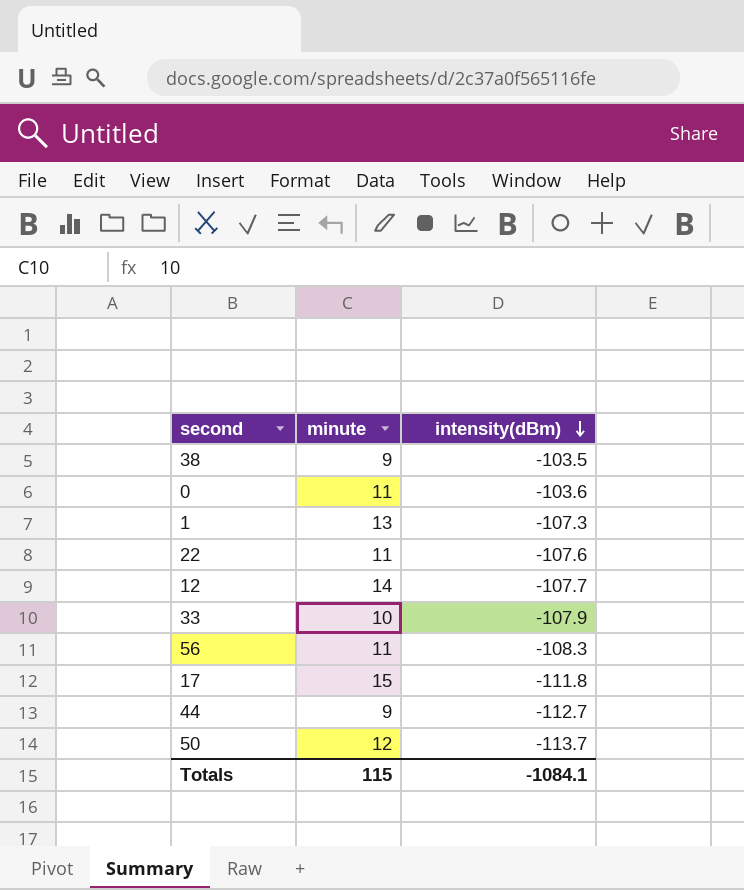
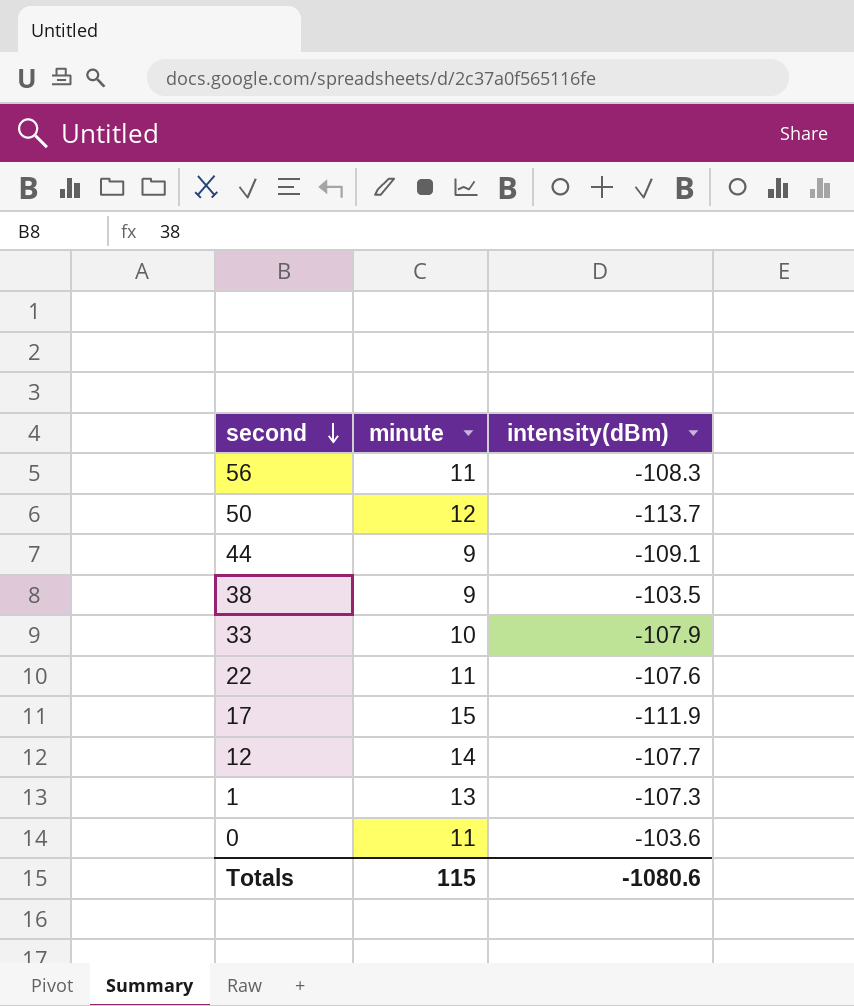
row order: intensity(dBm) descending -> second descending
44 | intensity(dBm): -112.7 -> -109.1
17 | intensity(dBm): -111.8 -> -111.9
Totals | intensity(dBm): -1084.1 -> -1080.6

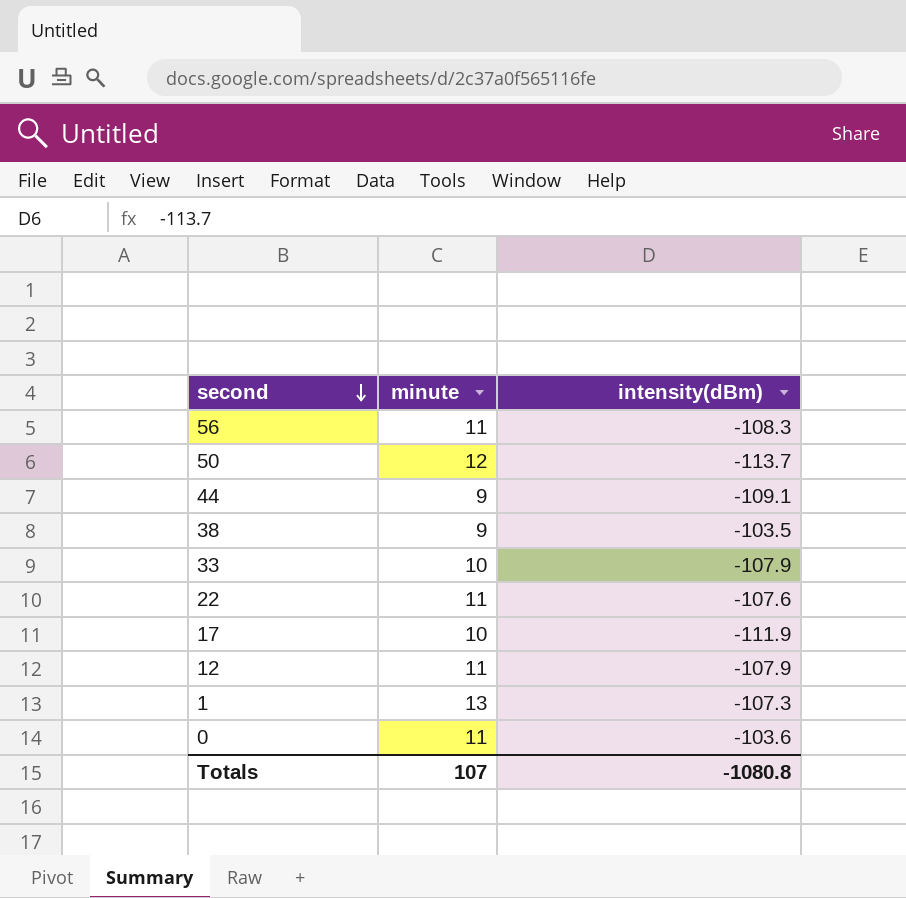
17 | minute: 15 -> 10
12 | minute: 14 -> 11
12 | intensity(dBm): -107.7 -> -107.9
Totals | minute: 115 -> 107
Totals | intensity(dBm): -1080.6 -> -1080.8

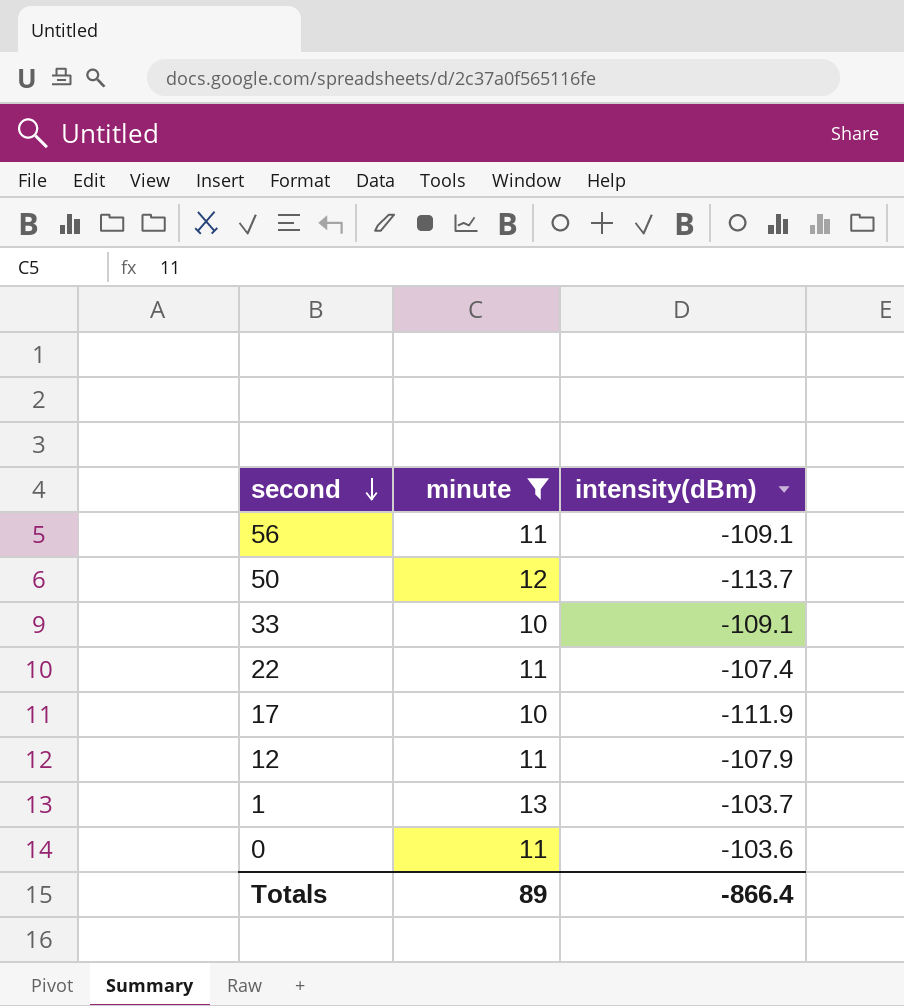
filter: none -> minute != 9
56 | intensity(dBm): -108.3 -> -109.1
33 | intensity(dBm): -107.9 -> -109.1
22 | intensity(dBm): -107.6 -> -107.4
1 | intensity(dBm): -107.3 -> -103.7
Totals | minute: 107 -> 89
Totals | intensity(dBm): -1080.8 -> -866.4

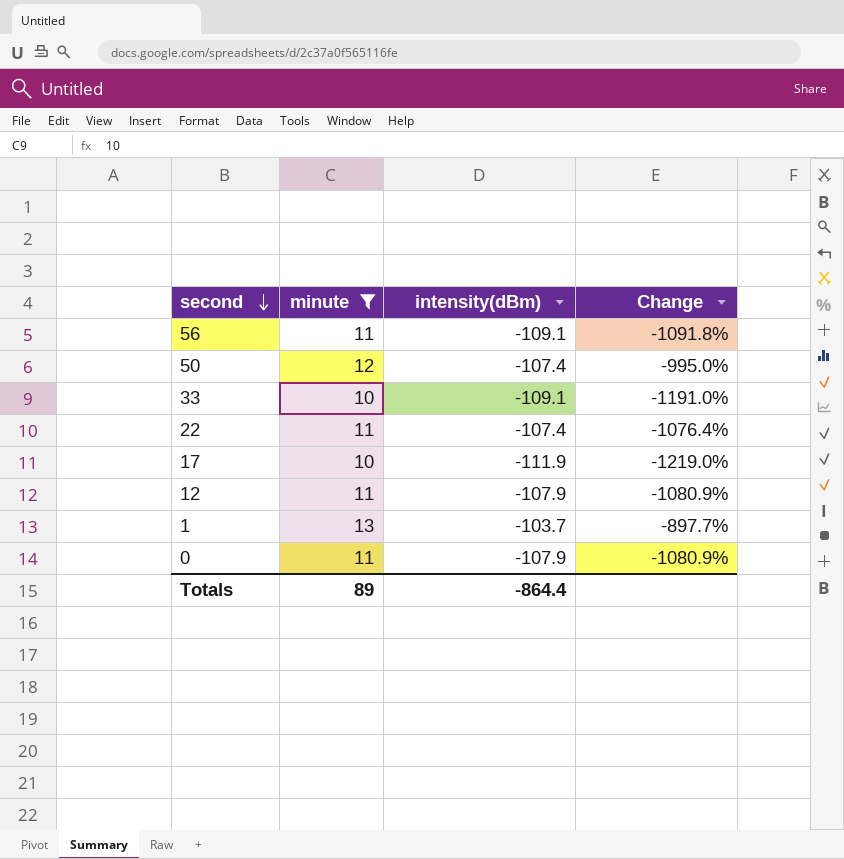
column Change | formula: none -> ([intensity(dBm)] - [minute]) / [minute]
50 | intensity(dBm): -113.7 -> -107.4
0 | intensity(dBm): -103.6 -> -107.9
Totals | intensity(dBm): -866.4 -> -864.4

